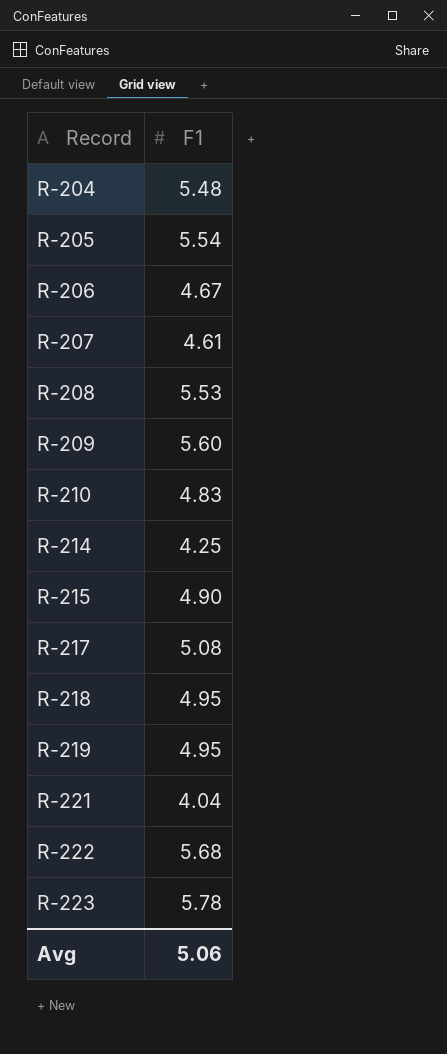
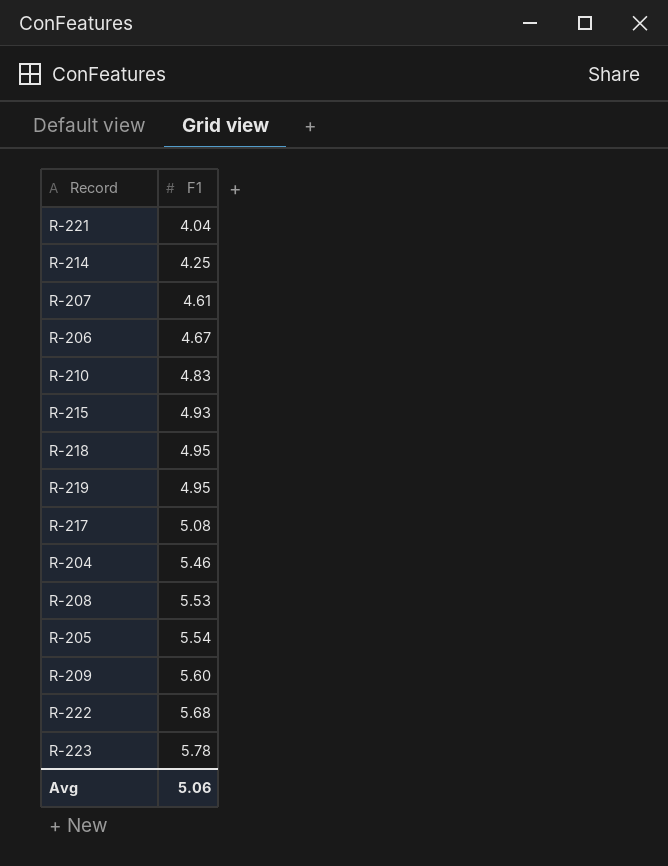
row order: Record ascending -> F1 ascending
R-215 | F1: 4.90 -> 4.93
R-204 | F1: 5.48 -> 5.46

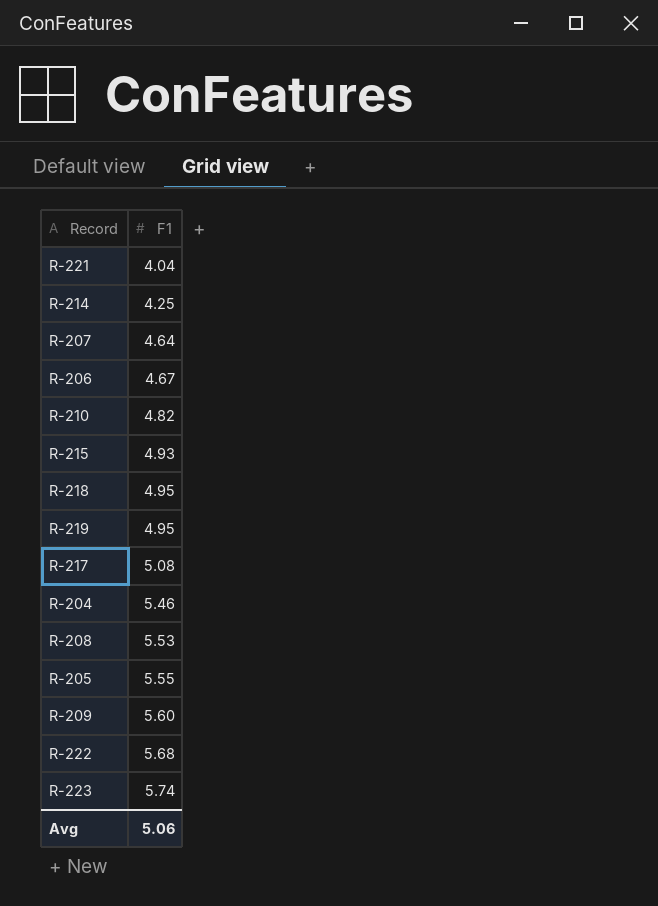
R-207 | F1: 4.61 -> 4.64
R-210 | F1: 4.83 -> 4.82
R-205 | F1: 5.54 -> 5.55
R-223 | F1: 5.78 -> 5.74

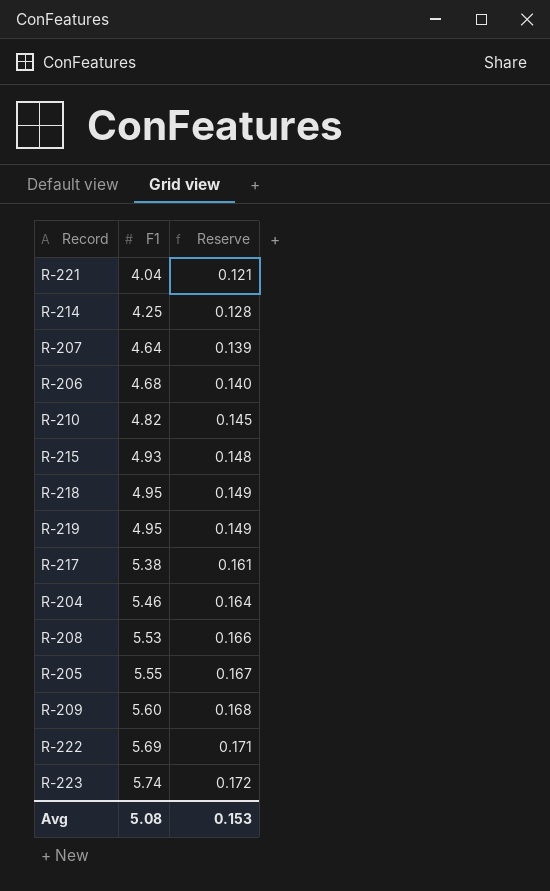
column Reserve | formula: none -> [F1] * 0.03
R-206 | F1: 4.67 -> 4.68
R-217 | F1: 5.08 -> 5.38
R-222 | F1: 5.68 -> 5.69
Avg | F1: 5.06 -> 5.08

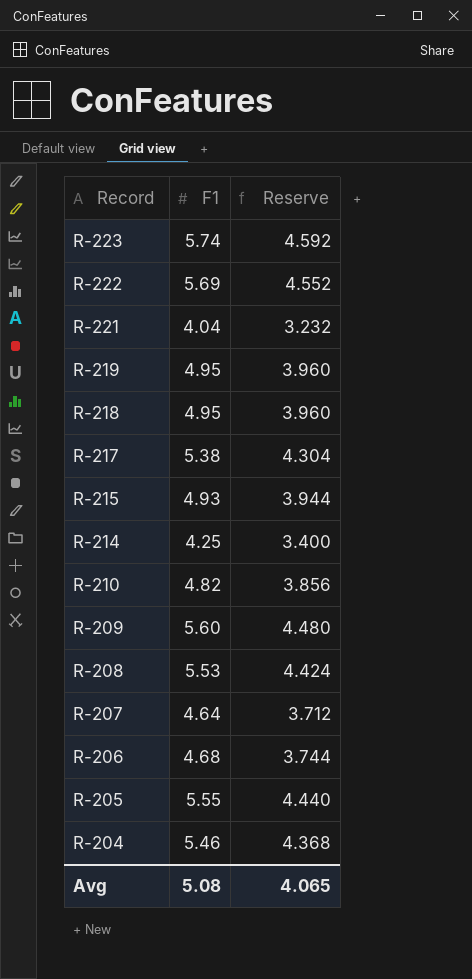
row order: F1 ascending -> Record descending
column Reserve | formula: [F1] * 0.03 -> [F1] * 0.8
Avg | Reserve: 0.153 -> 4.065

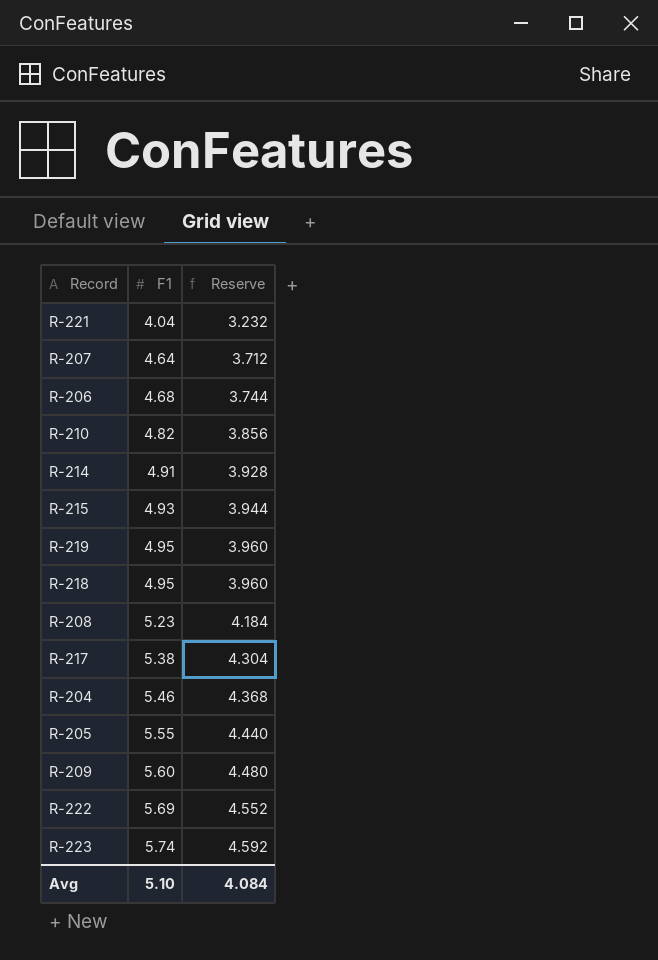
row order: Record descending -> F1 ascending
R-214 | F1: 4.25 -> 4.91
R-214 | Reserve: 3.400 -> 3.928
R-208 | F1: 5.53 -> 5.23
R-208 | Reserve: 4.424 -> 4.184
Avg | F1: 5.08 -> 5.10
Avg | Reserve: 4.065 -> 4.084

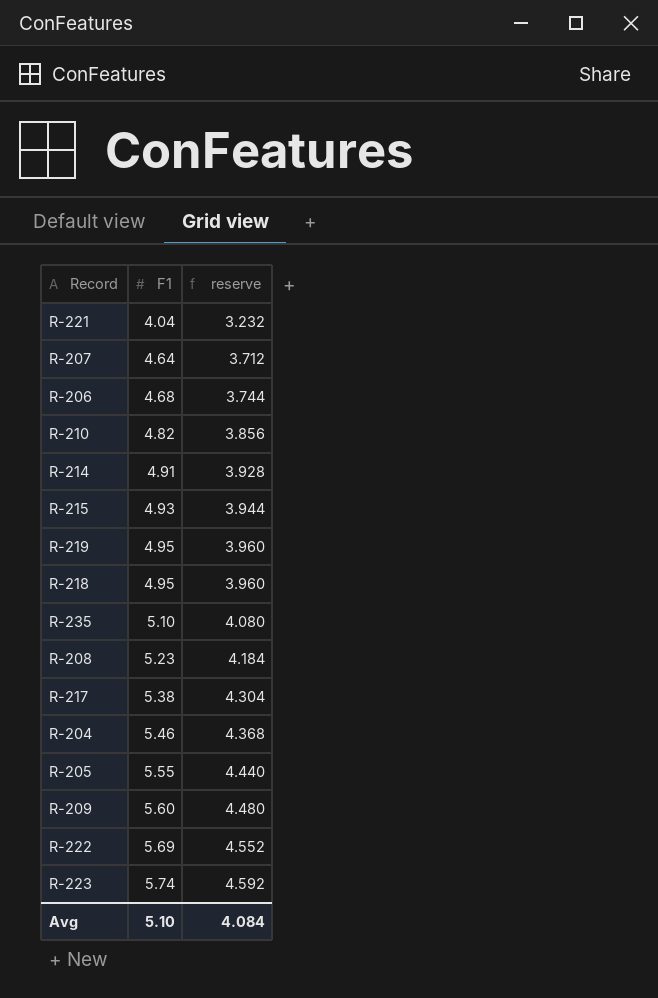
column name: Reserve -> reserve
row R-235: none -> 5.10 | 4.080

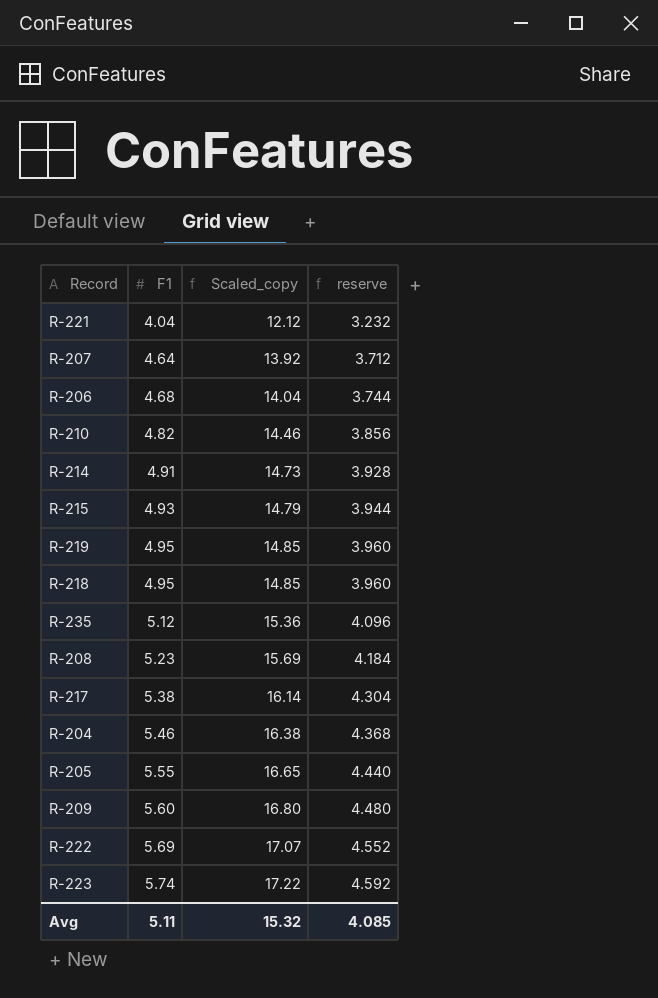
column Scaled_copy | formula: none -> [F1] * 3
R-235 | F1: 5.10 -> 5.12
R-235 | reserve: 4.080 -> 4.096
Avg | F1: 5.10 -> 5.11
Avg | reserve: 4.084 -> 4.085

